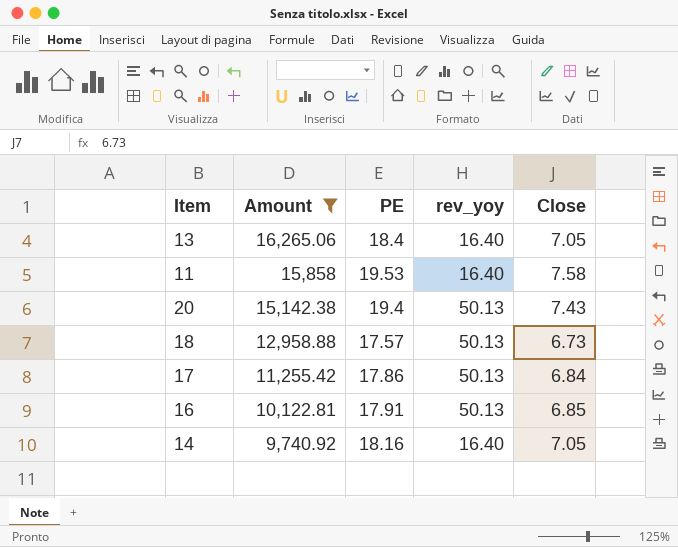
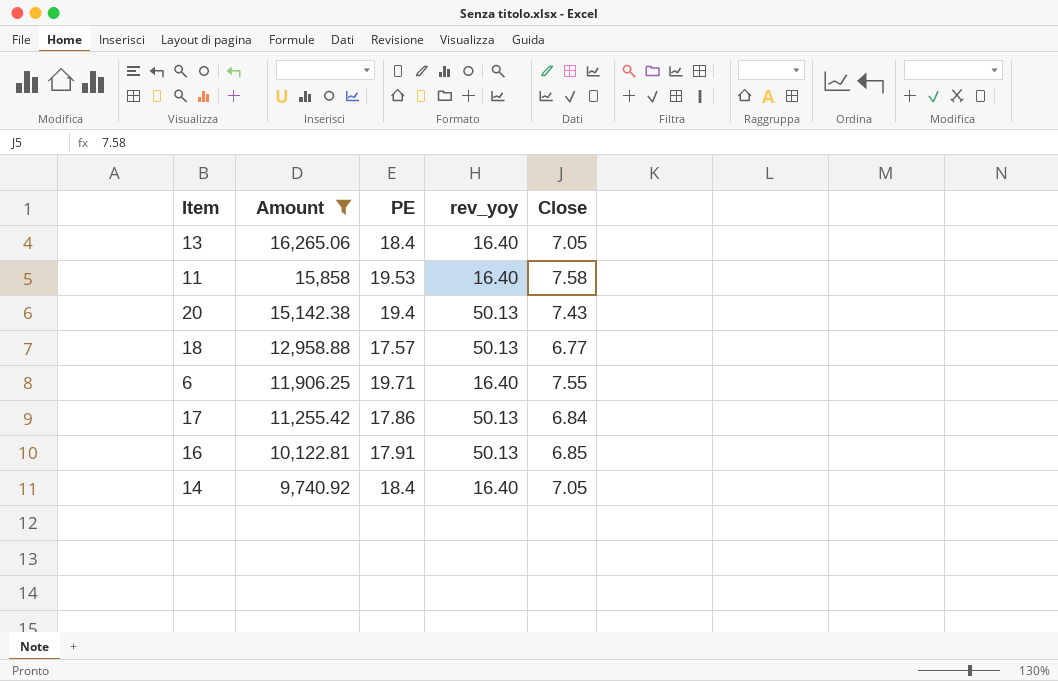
18 | Close: 6.73 -> 6.77
row 6: none -> 11,906.25 | 19.71 | 16.40 | 7.55
14 | PE: 18.16 -> 18.4

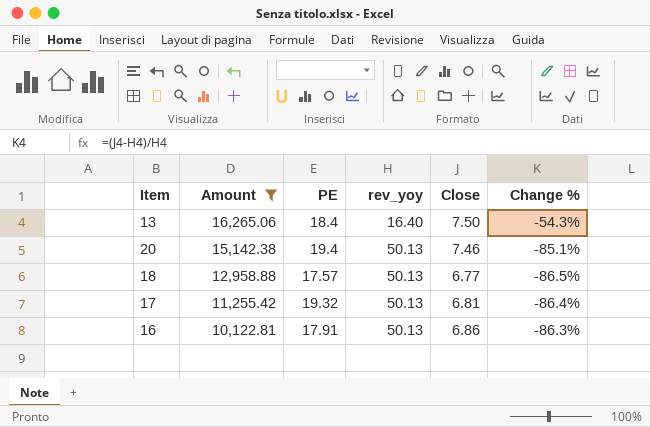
column Change % | formula: none -> ([Close] - [rev_yoy]) / [rev_yoy]
row 11: 15,858 | 19.53 | 16.40 | 7.58 -> none
row 6: 11,906.25 | 19.71 | 16.40 | 7.55 -> none
row 14: 9,740.92 | 18.4 | 16.40 | 7.05 -> none
13 | Close: 7.05 -> 7.50
20 | Close: 7.43 -> 7.46
17 | PE: 17.86 -> 19.32
17 | Close: 6.84 -> 6.81
16 | Close: 6.85 -> 6.86

